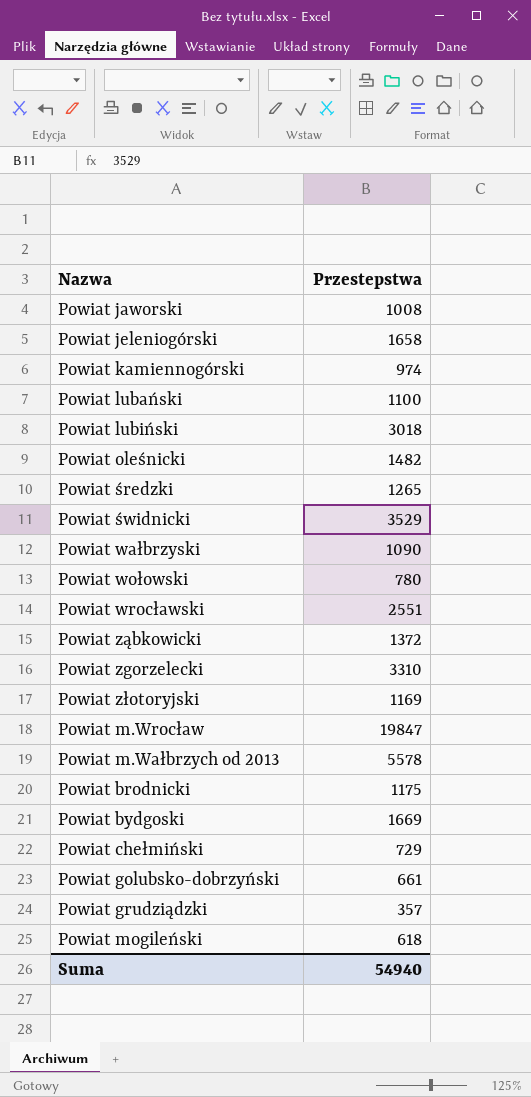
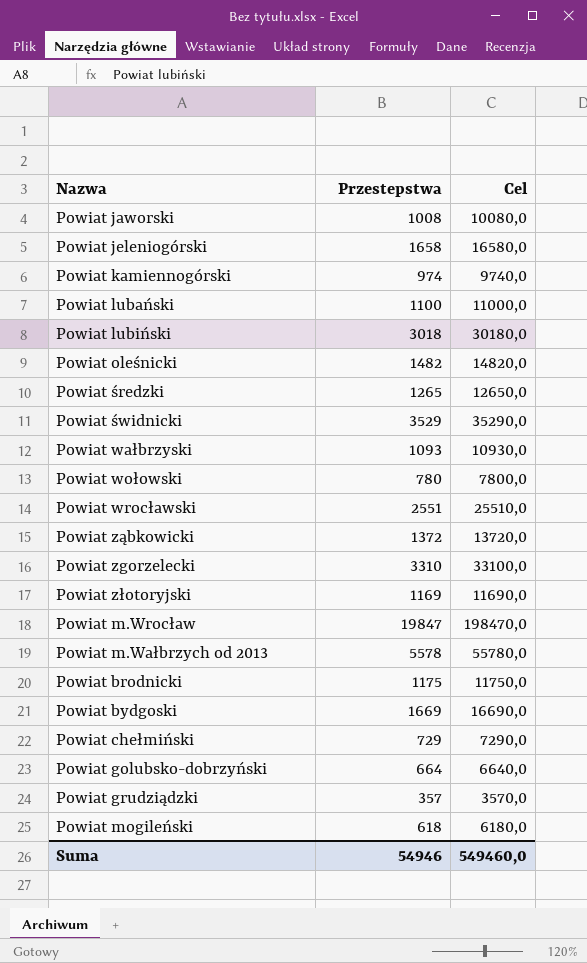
column Cel | formula: none -> [Przestepstwa] * 10
Powiat wałbrzyski | Przestepstwa: 1090 -> 1093
Powiat golubsko-dobrzyński | Przestepstwa: 661 -> 664
Suma | Przestepstwa: 54940 -> 54946

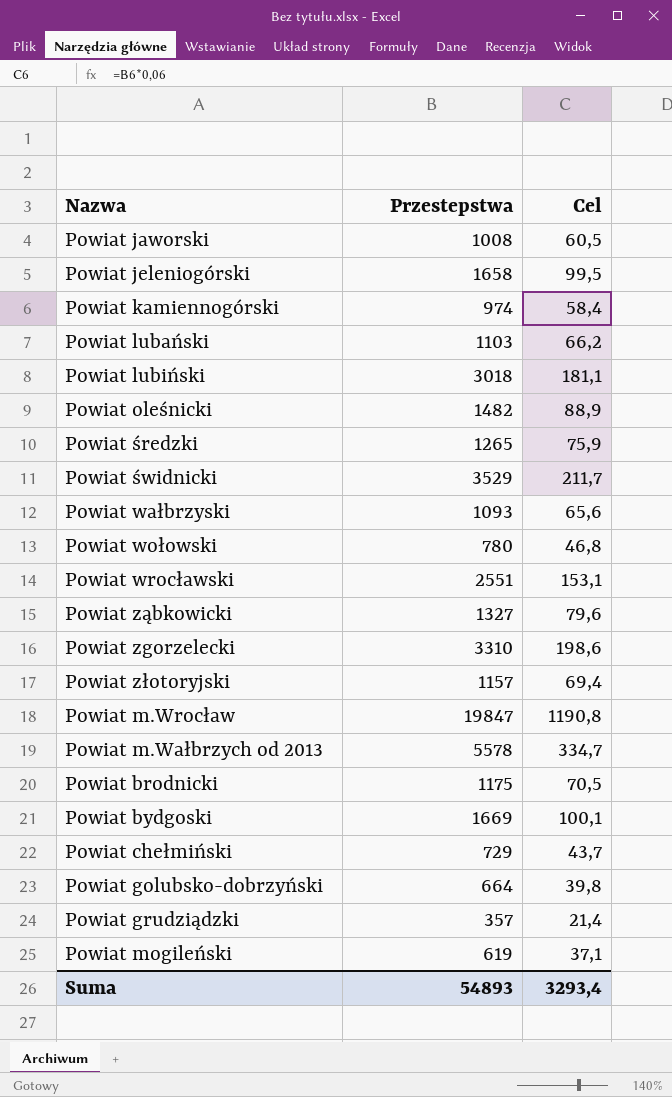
column Cel | formula: [Przestepstwa] * 10 -> [Przestepstwa] * 0,06
Powiat lubański | Przestepstwa: 1100 -> 1103
Powiat ząbkowicki | Przestepstwa: 1372 -> 1327
Powiat złotoryjski | Przestepstwa: 1169 -> 1157
Powiat mogileński | Przestepstwa: 618 -> 619
Suma | Przestepstwa: 54946 -> 54893
Suma | Cel: 549460,0 -> 3293,4

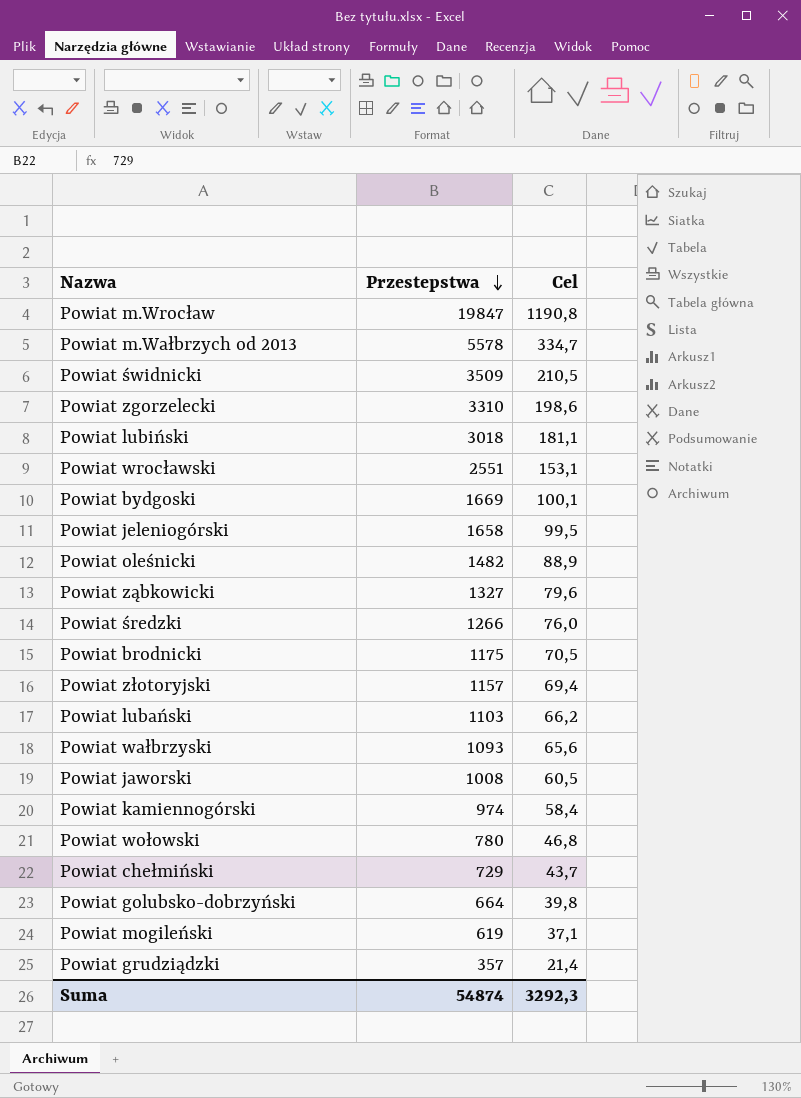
row order: none -> Przestepstwa descending
Powiat świdnicki | Przestepstwa: 3529 -> 3509
Powiat świdnicki | Cel: 211,7 -> 210,5
Powiat średzki | Przestepstwa: 1265 -> 1266
Powiat średzki | Cel: 75,9 -> 76,0
Suma | Przestepstwa: 54893 -> 54874
Suma | Cel: 3293,4 -> 3292,3

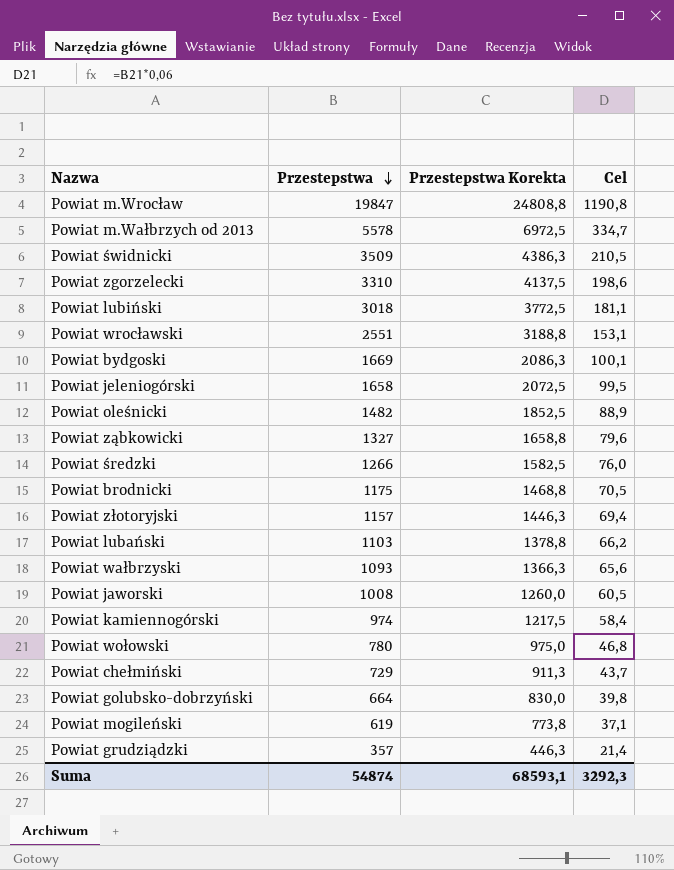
column Przestepstwa Korekta | formula: none -> [Przestepstwa] * 1,25

